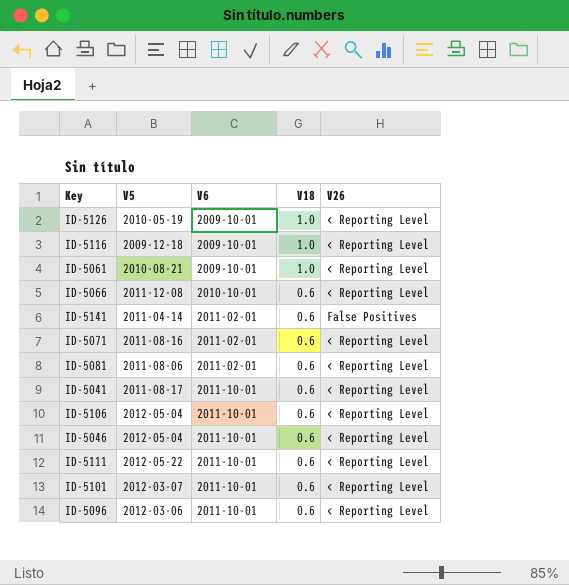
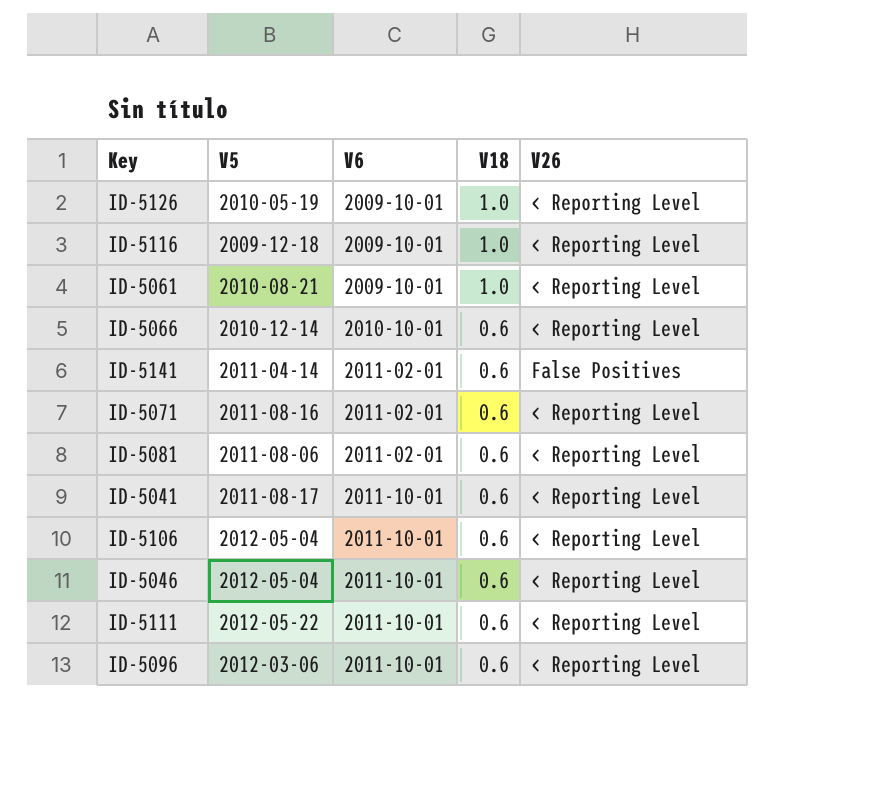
row ID-5101: 2012-03-07 | 2011-10-01 | 0.6 | < Reporting Level -> none
ID-5066 | V5: 2011-12-08 -> 2010-12-14

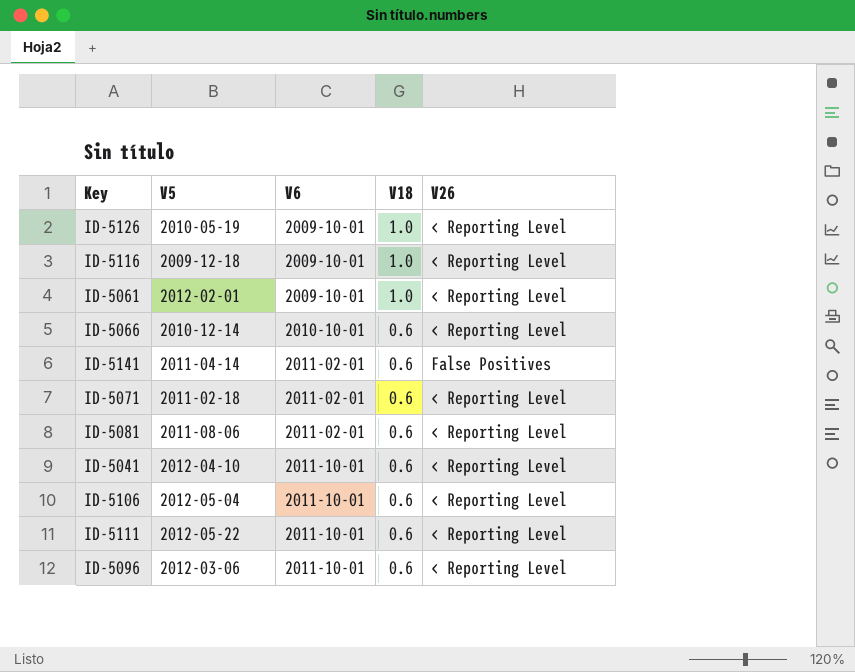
row ID-5046: 2012-05-04 | 2011-10-01 | 0.6 | < Reporting Level -> none
ID-5061 | V5: 2010-08-21 -> 2012-02-01
ID-5071 | V5: 2011-08-16 -> 2011-02-18
ID-5041 | V5: 2011-08-17 -> 2012-04-10

